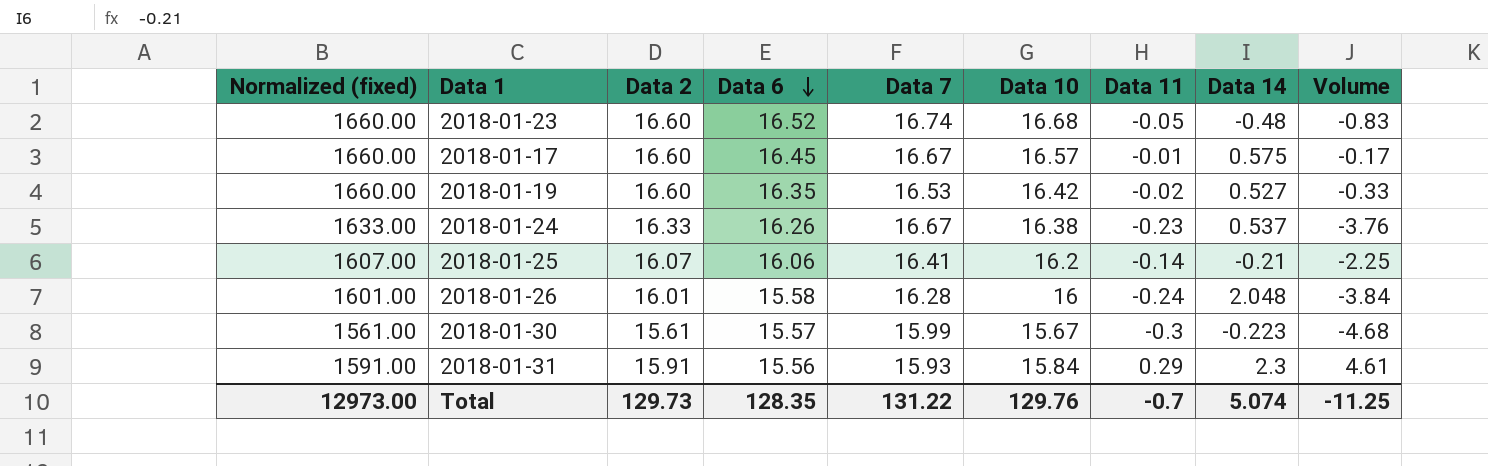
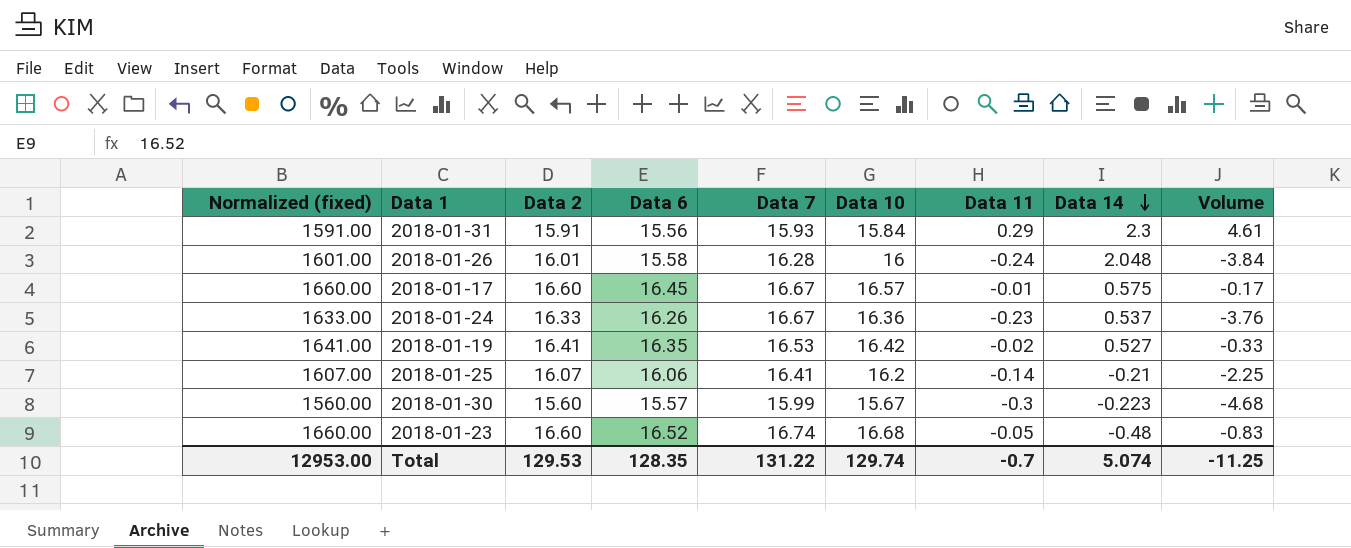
row order: Data 6 descending -> Data 14 descending
2018-01-24 | Data 10: 16.38 -> 16.36
2018-01-19 | Normalized (fixed): 1660.00 -> 1641.00
2018-01-19 | Data 2: 16.60 -> 16.41
2018-01-30 | Normalized (fixed): 1561.00 -> 1560.00
2018-01-30 | Data 2: 15.61 -> 15.60
Total | Normalized (fixed): 12973.00 -> 12953.00
Total | Data 2: 129.73 -> 129.53
Total | Data 10: 129.76 -> 129.74

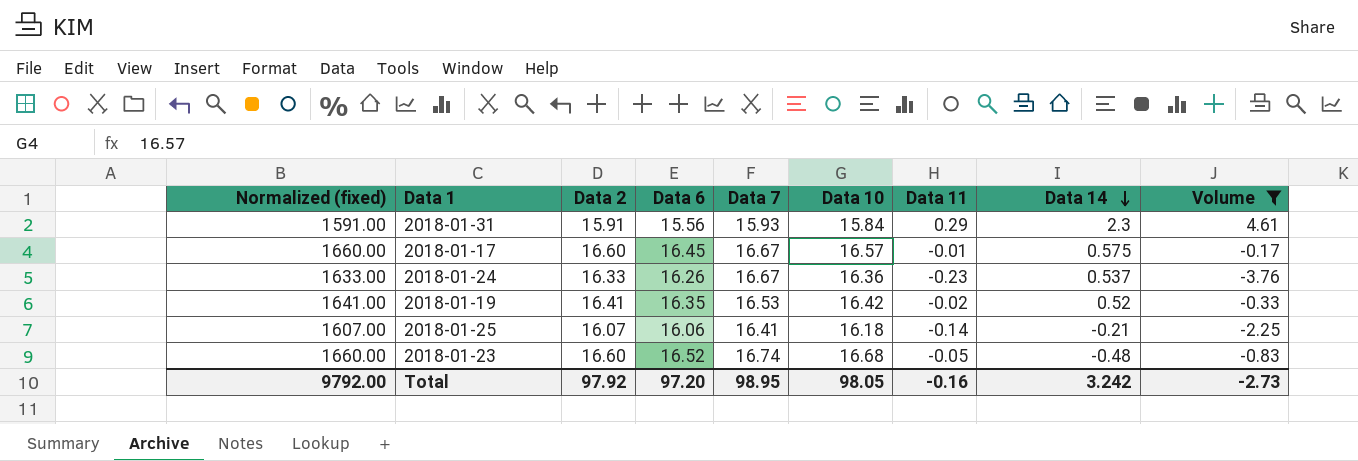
filter: none -> Volume >= -3.76
2018-01-19 | Data 14: 0.527 -> 0.52
2018-01-25 | Data 10: 16.2 -> 16.18
Total | Normalized (fixed): 12953.00 -> 9792.00
Total | Data 2: 129.53 -> 97.92
Total | Data 6: 128.35 -> 97.20
Total | Data 7: 131.22 -> 98.95
Total | Data 10: 129.74 -> 98.05
Total | Data 11: -0.7 -> -0.16
Total | Data 14: 5.074 -> 3.242
Total | Volume: -11.25 -> -2.73

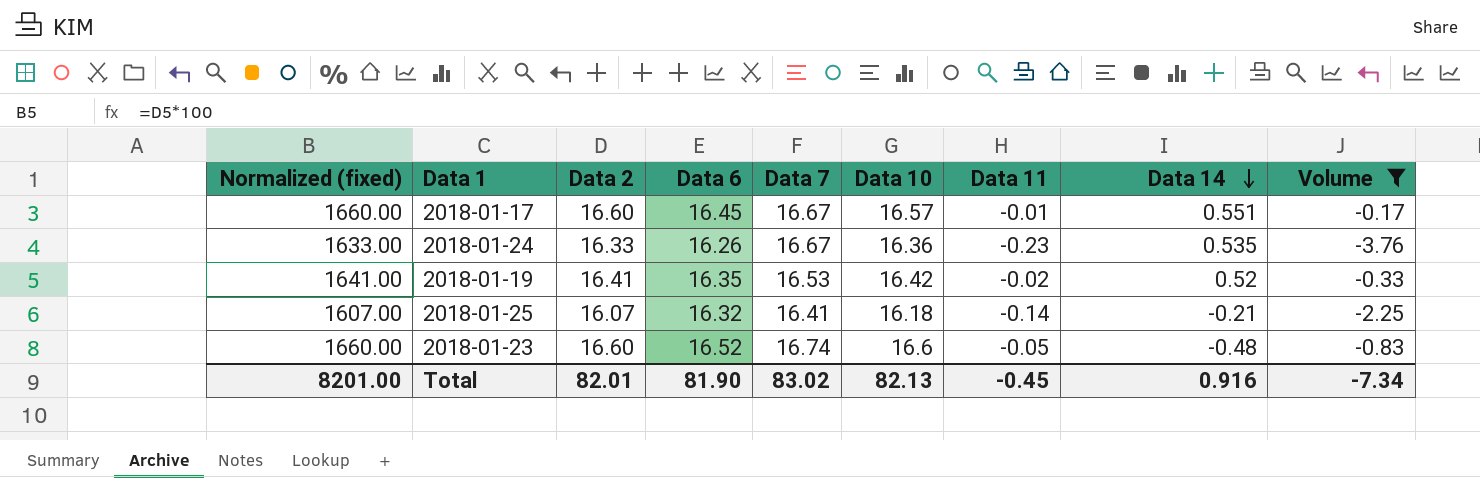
row 2018-01-31: 1591.00 | 15.91 | 15.56 | 15.93 | 15.84 | 0.29 | 2.3 | 4.61 -> none
2018-01-17 | Data 14: 0.575 -> 0.551
2018-01-24 | Data 14: 0.537 -> 0.535
2018-01-25 | Data 6: 16.06 -> 16.32
2018-01-23 | Data 10: 16.68 -> 16.6
Total | Normalized (fixed): 9792.00 -> 8201.00
Total | Data 2: 97.92 -> 82.01
Total | Data 6: 97.20 -> 81.90
Total | Data 7: 98.95 -> 83.02
Total | Data 10: 98.05 -> 82.13
Total | Data 11: -0.16 -> -0.45
Total | Data 14: 3.242 -> 0.916
Total | Volume: -2.73 -> -7.34

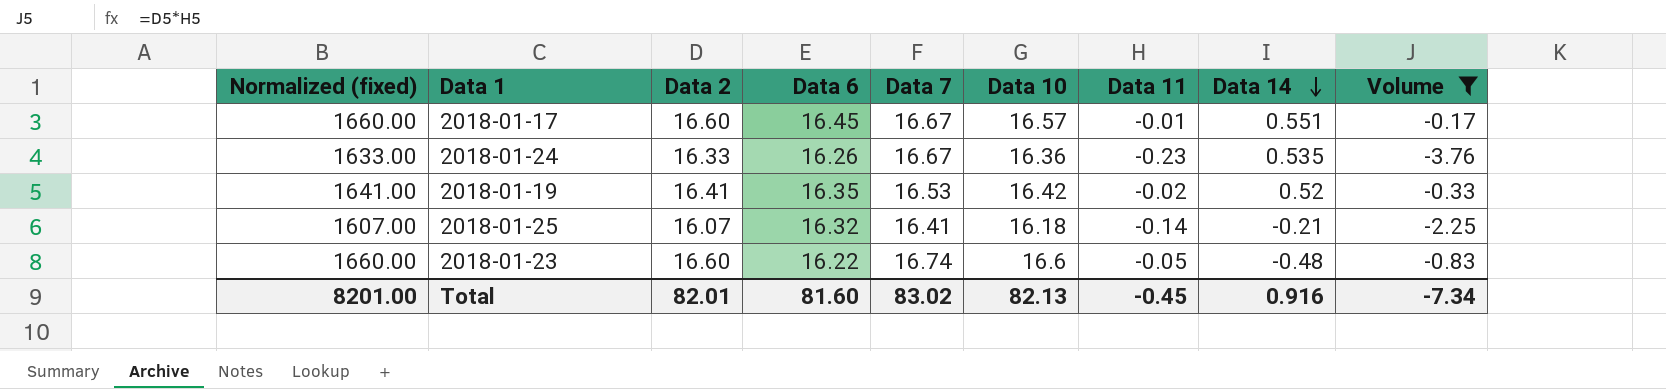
2018-01-23 | Data 6: 16.52 -> 16.22
Total | Data 6: 81.90 -> 81.60

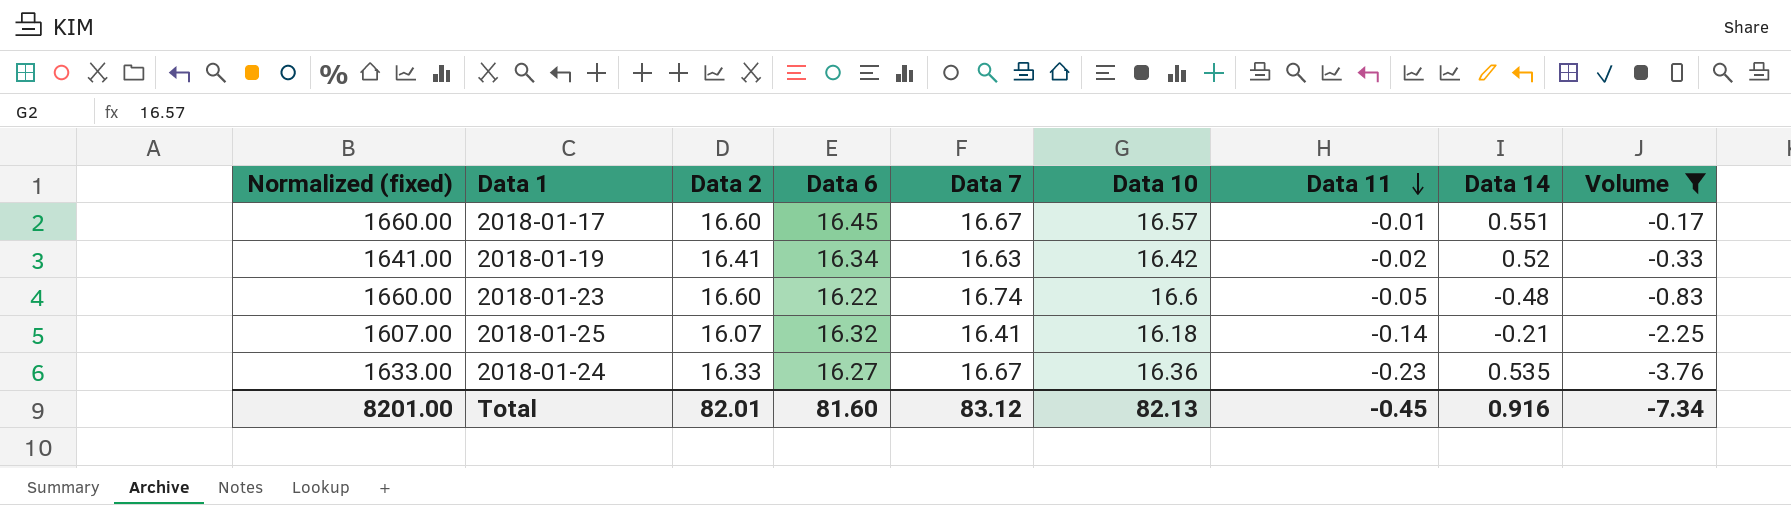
row order: Data 14 descending -> Data 11 descending
2018-01-19 | Data 6: 16.35 -> 16.34
2018-01-19 | Data 7: 16.53 -> 16.63
2018-01-24 | Data 6: 16.26 -> 16.27
Total | Data 7: 83.02 -> 83.12

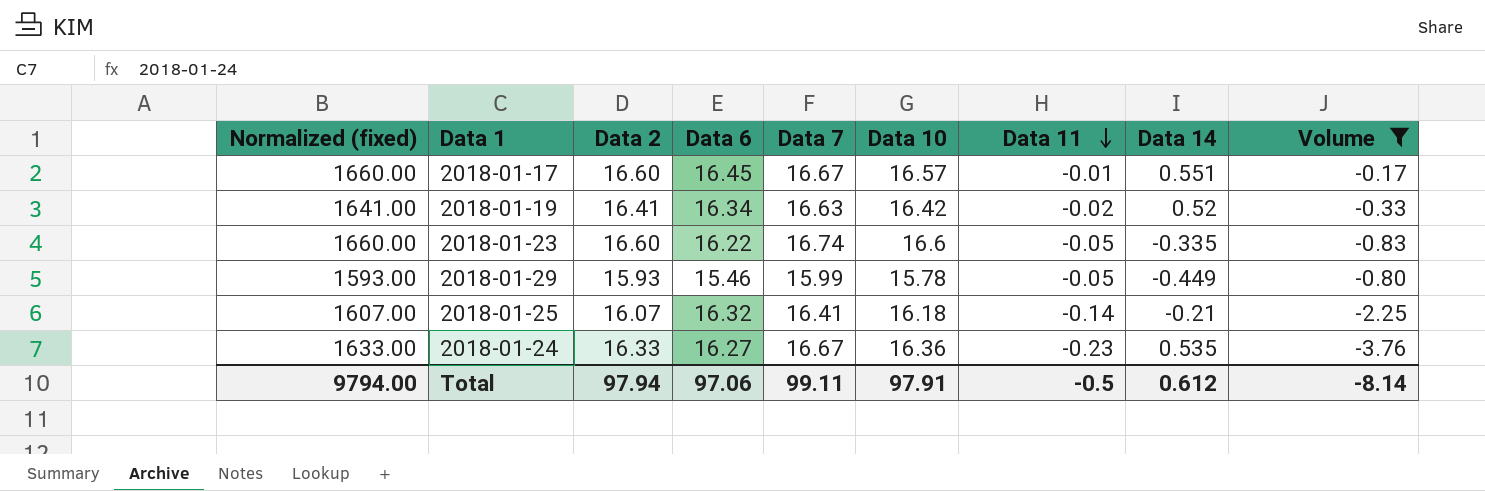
2018-01-23 | Data 14: -0.48 -> -0.335
row 2018-01-29: none -> 1593.00 | 15.93 | 15.46 | 15.99 | 15.78 | -0.05 | -0.449 | -0.80
Total | Normalized (fixed): 8201.00 -> 9794.00
Total | Data 2: 82.01 -> 97.94
Total | Data 6: 81.60 -> 97.06
Total | Data 7: 83.12 -> 99.11
Total | Data 10: 82.13 -> 97.91
Total | Data 11: -0.45 -> -0.5
Total | Data 14: 0.916 -> 0.612
Total | Volume: -7.34 -> -8.14

